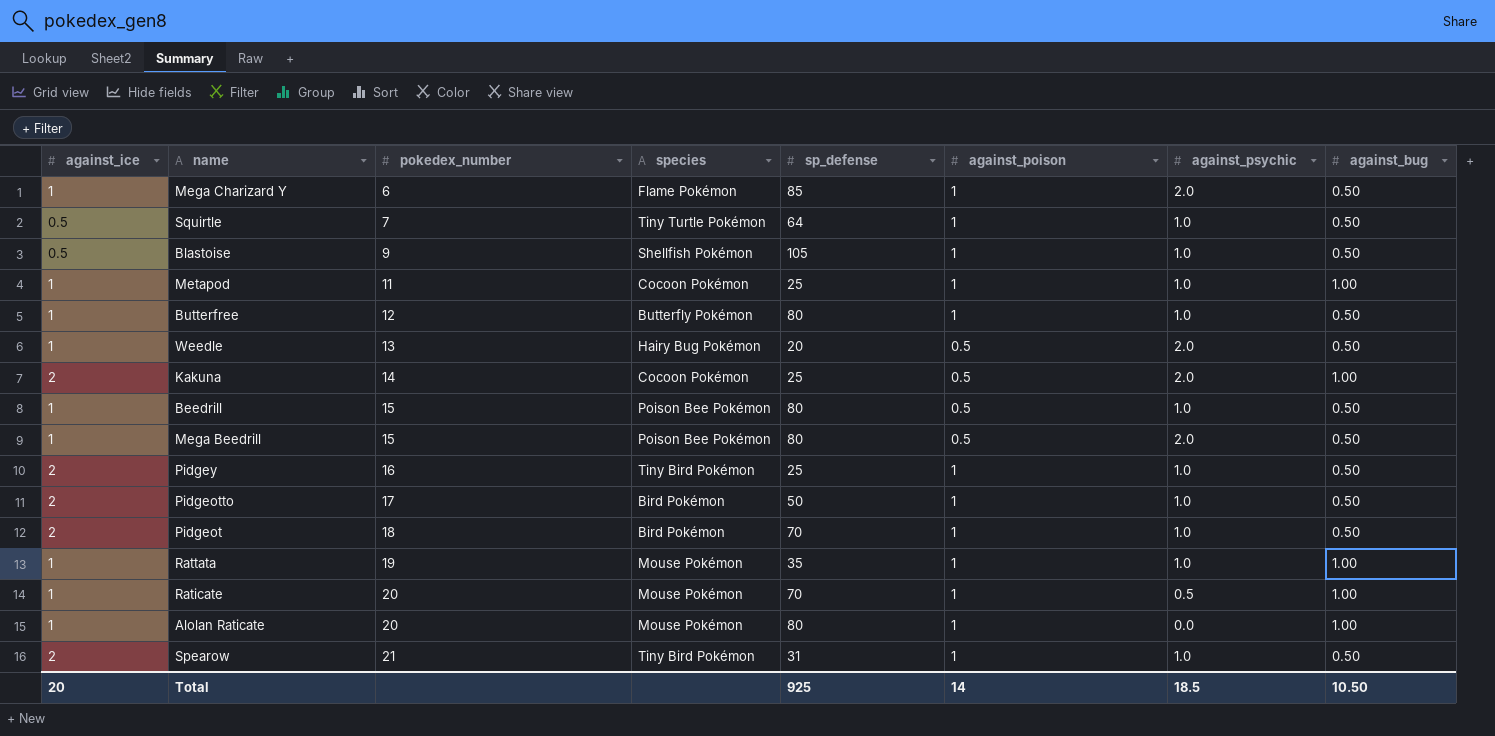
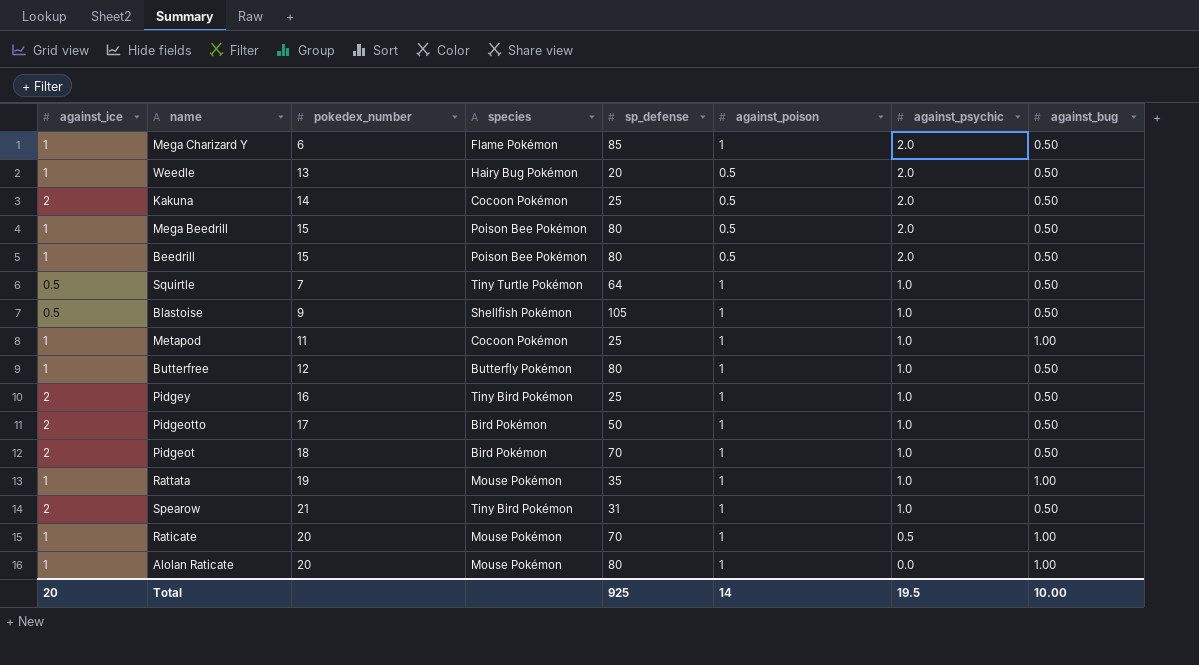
row order: pokedex_number ascending -> against_psychic descending
Kakuna | against_bug: 1.00 -> 0.50
Beedrill | against_psychic: 1.0 -> 2.0
Total | against_psychic: 18.5 -> 19.5
Total | against_bug: 10.50 -> 10.00

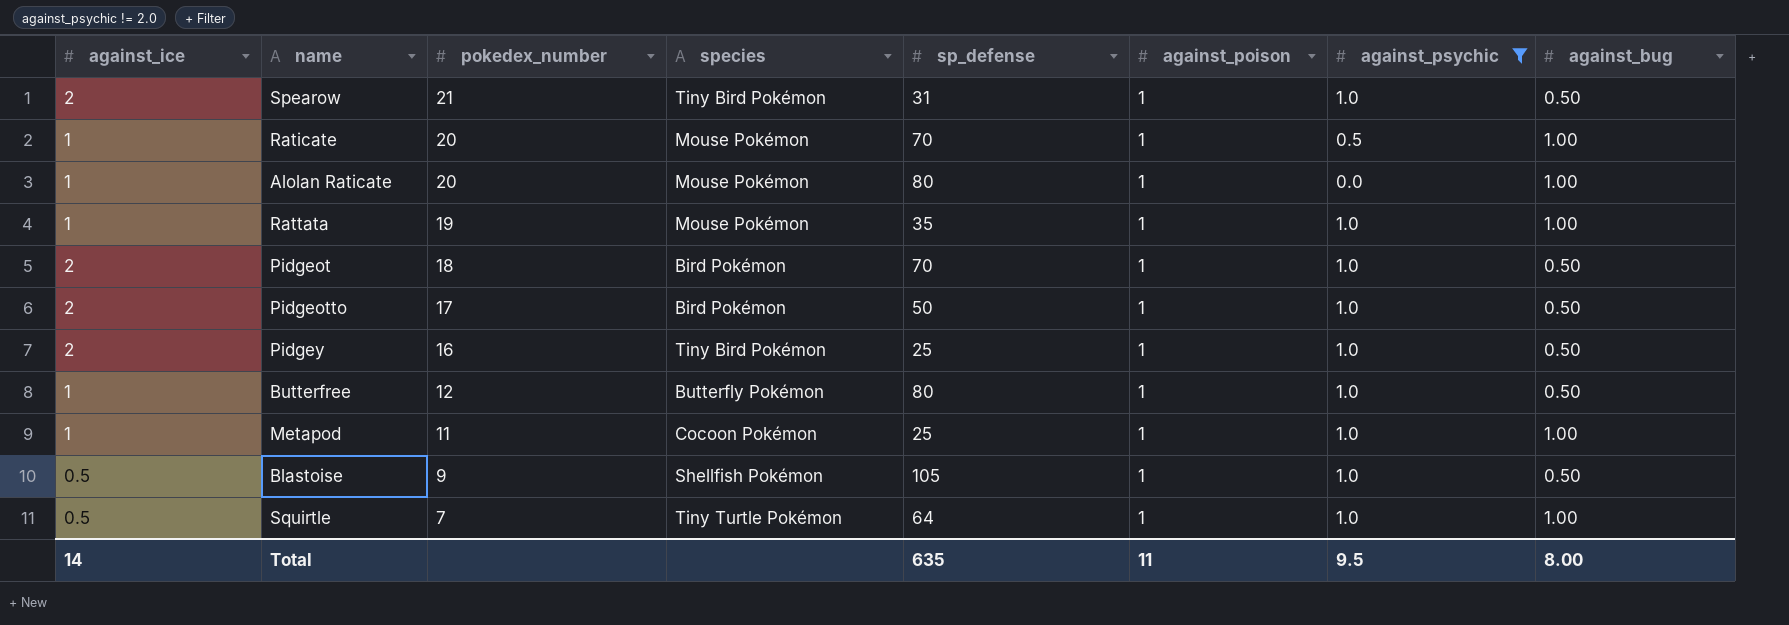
filter: none -> against_psychic != 2.0
row order: against_psychic descending -> pokedex_number descending
Squirtle | against_bug: 0.50 -> 1.00
Total | against_ice: 20 -> 14
Total | sp_defense: 925 -> 635
Total | against_poison: 14 -> 11
Total | against_psychic: 19.5 -> 9.5
Total | against_bug: 10.00 -> 8.00

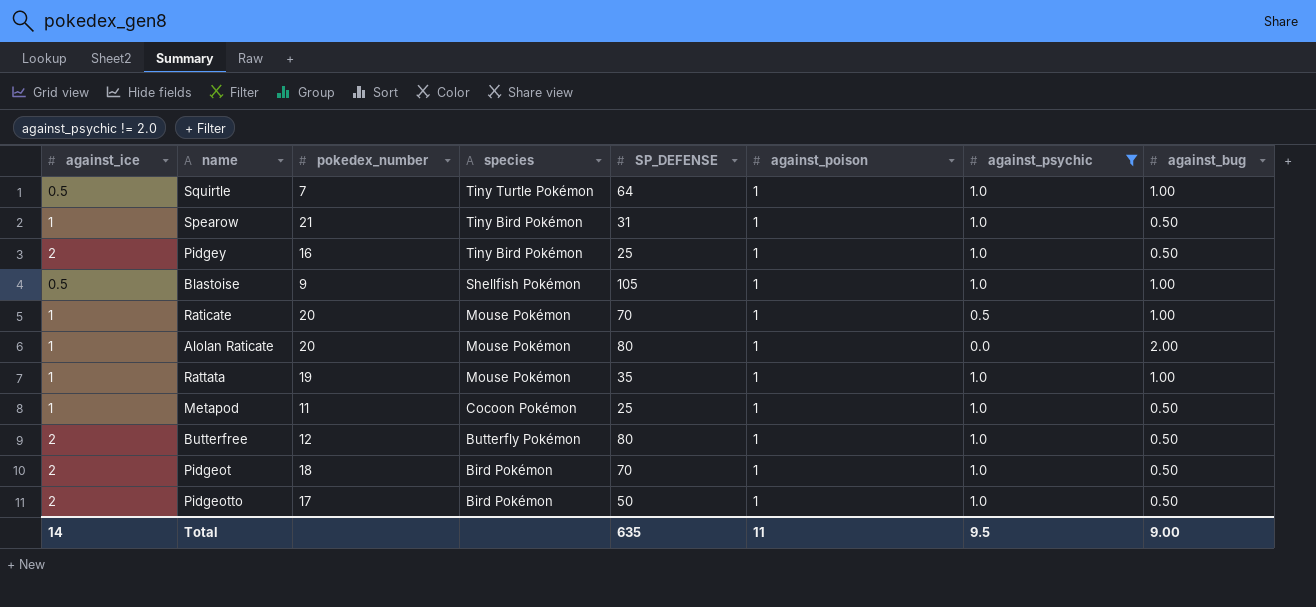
row order: pokedex_number descending -> species descending
column name: sp_defense -> SP_DEFENSE
Spearow | against_ice: 2 -> 1
Blastoise | against_bug: 0.50 -> 1.00
Alolan Raticate | against_bug: 1.00 -> 2.00
Metapod | against_bug: 1.00 -> 0.50
Butterfree | against_ice: 1 -> 2
Total | against_bug: 8.00 -> 9.00

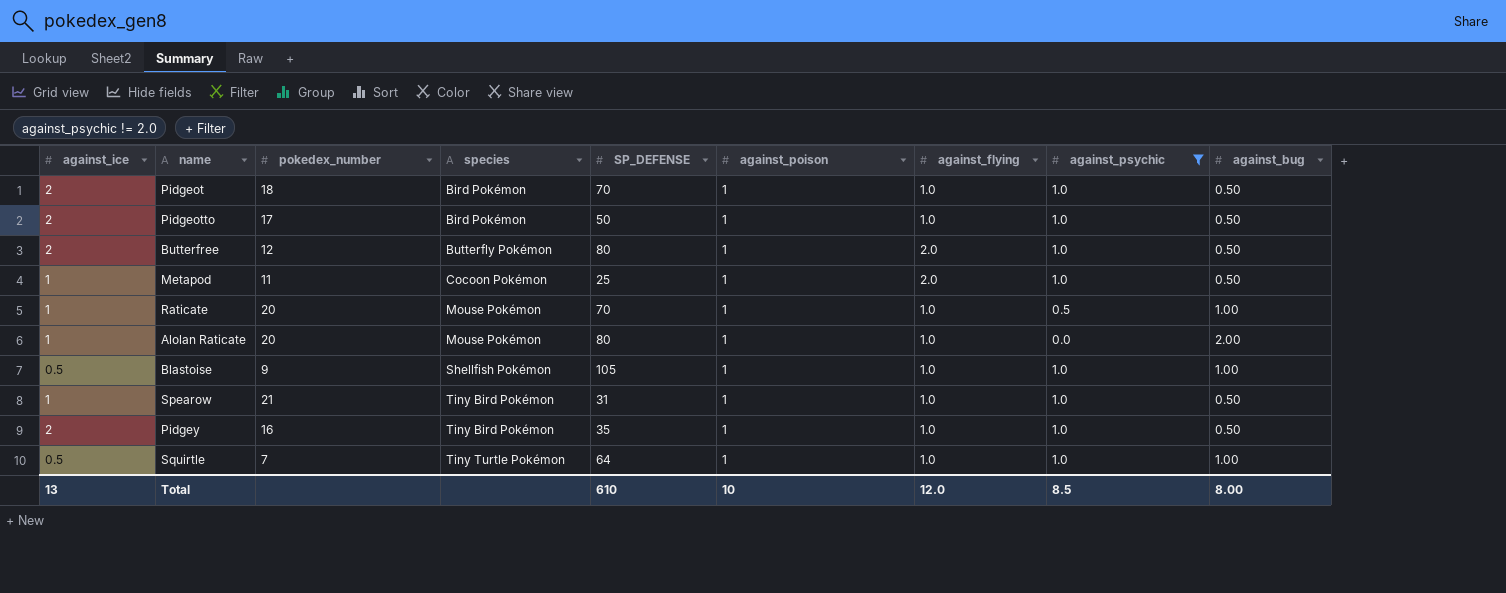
row order: species descending -> species ascending
column against_flying | position: none -> 7
row Rattata: 1 | 19 | Mouse Pokémon | 35 | 1 | 1.0 | 1.00 -> none
Pidgey | SP_DEFENSE: 25 -> 35
Total | against_ice: 14 -> 13
Total | SP_DEFENSE: 635 -> 610
Total | against_poison: 11 -> 10
Total | against_psychic: 9.5 -> 8.5
Total | against_bug: 9.00 -> 8.00

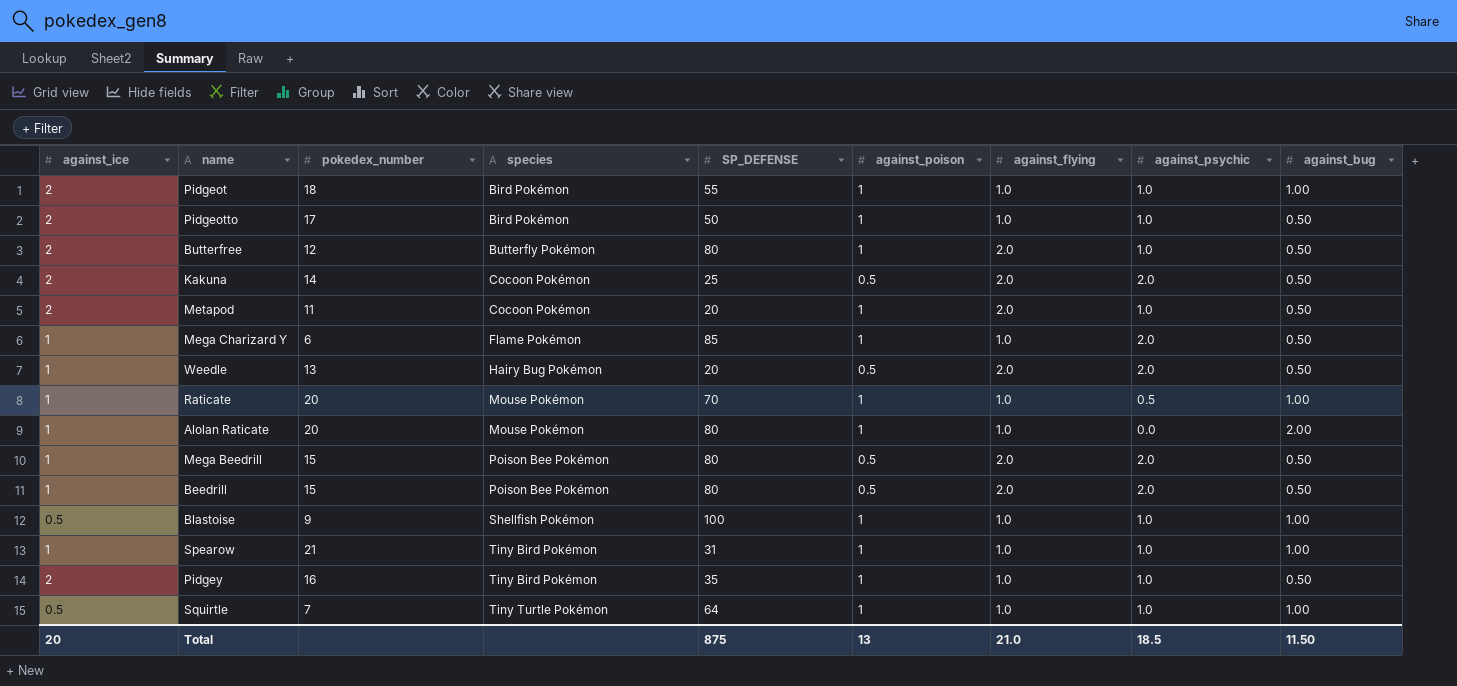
filter: against_psychic != 2.0 -> none
Pidgeot | SP_DEFENSE: 70 -> 55
Pidgeot | against_bug: 0.50 -> 1.00
Metapod | against_ice: 1 -> 2
Metapod | SP_DEFENSE: 25 -> 20
Blastoise | SP_DEFENSE: 105 -> 100
Spearow | against_bug: 0.50 -> 1.00
Total | against_ice: 13 -> 20
Total | SP_DEFENSE: 610 -> 875
Total | against_poison: 10 -> 13
Total | against_flying: 12.0 -> 21.0
Total | against_psychic: 8.5 -> 18.5
Total | against_bug: 8.00 -> 11.50

